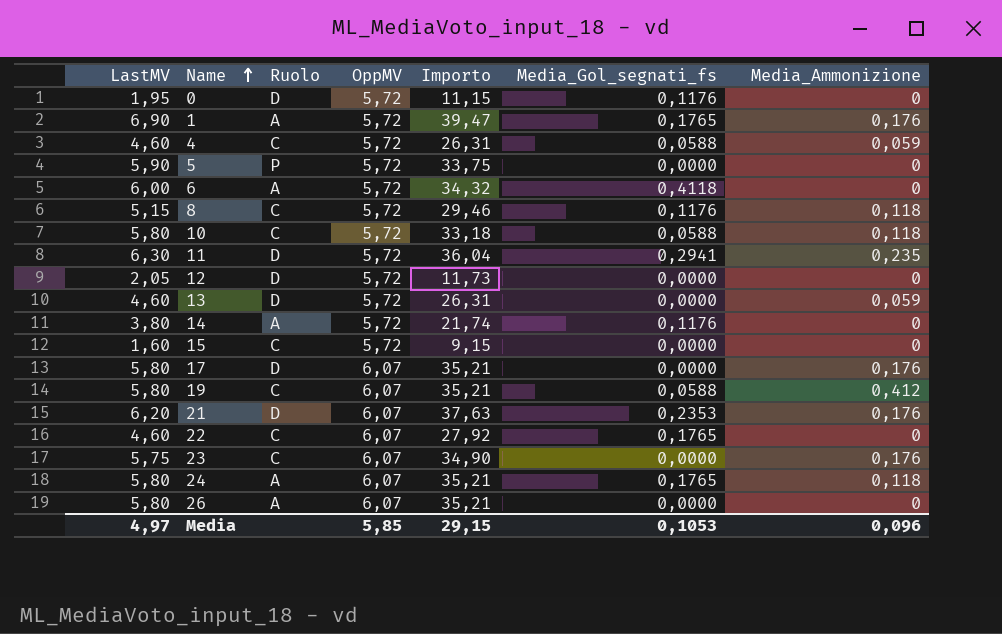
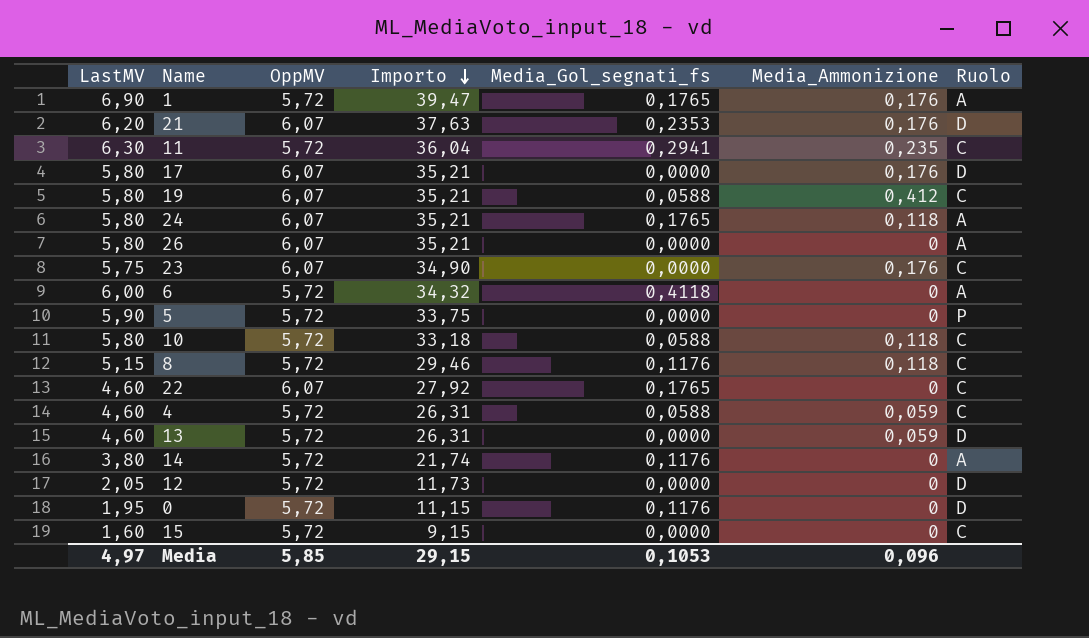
row order: Name ascending -> Importo descending
column Ruolo | position: 3 -> 7
11 | Ruolo: D -> C

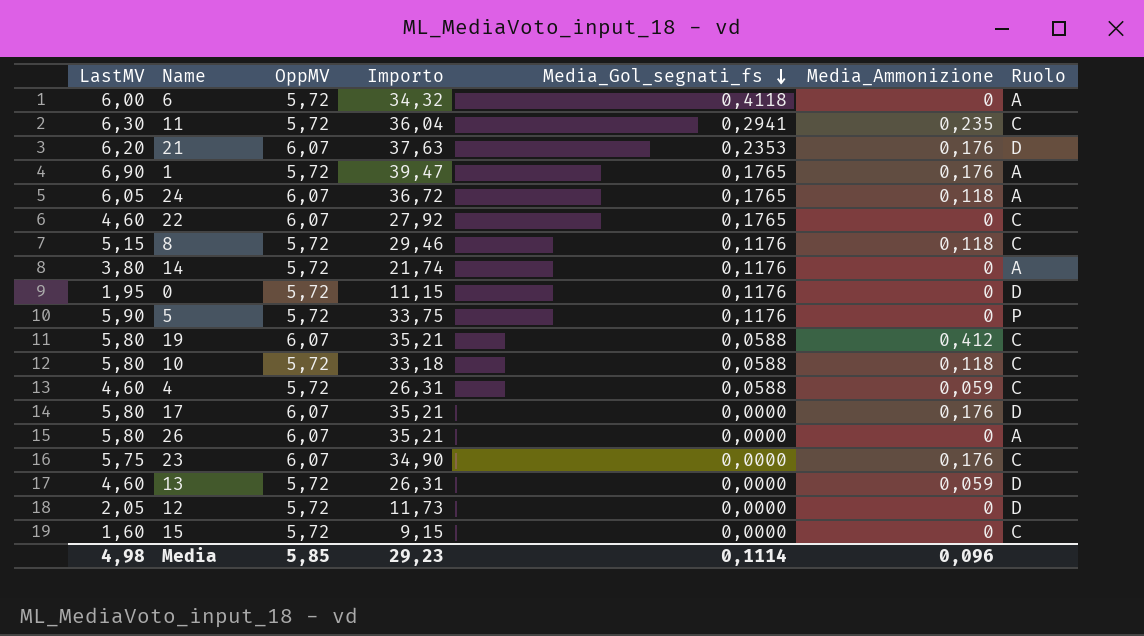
row order: Importo descending -> Media_Gol_segnati_fs descending
24 | LastMV: 5,80 -> 6,05
24 | Importo: 35,21 -> 36,72
5 | Media_Gol_segnati_fs: 0,0000 -> 0,1176
Media | LastMV: 4,97 -> 4,98
Media | Importo: 29,15 -> 29,23
Media | Media_Gol_segnati_fs: 0,1053 -> 0,1114

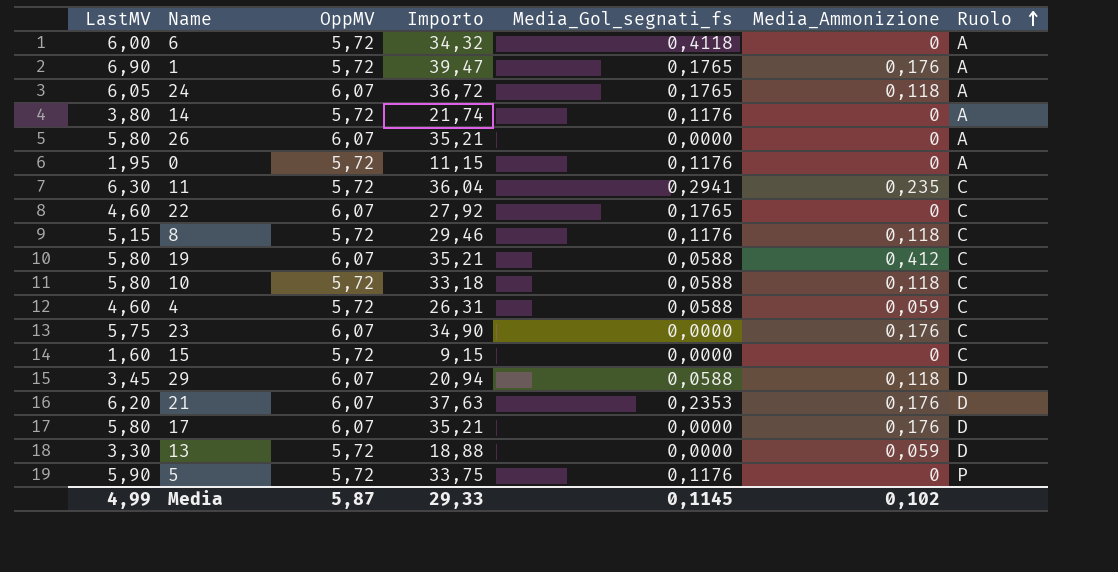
row order: Media_Gol_segnati_fs descending -> Ruolo ascending
row 12: 2,05 | 5,72 | 11,73 | 0,0000 | 0 | D -> none
0 | Ruolo: D -> A
row 29: none -> 3,45 | 6,07 | 20,94 | 0,0588 | 0,118 | D
13 | LastMV: 4,60 -> 3,30
13 | Importo: 26,31 -> 18,88
Media | LastMV: 4,98 -> 4,99
Media | OppMV: 5,85 -> 5,87
Media | Importo: 29,23 -> 29,33
Media | Media_Gol_segnati_fs: 0,1114 -> 0,1145
Media | Media_Ammonizione: 0,096 -> 0,102

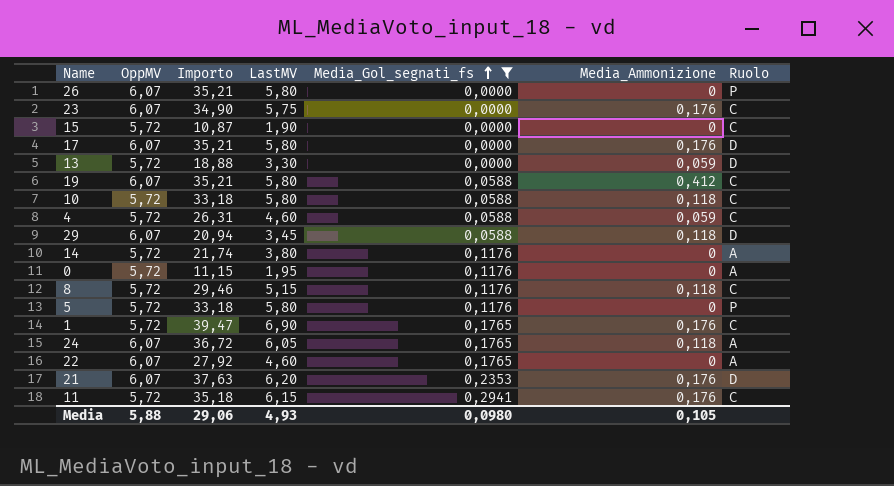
filter: none -> Media_Gol_segnati_fs != 0,4118
row order: Ruolo ascending -> Media_Gol_segnati_fs ascending
column LastMV | position: 1 -> 4
26 | Ruolo: A -> P
15 | Importo: 9,15 -> 10,87
15 | LastMV: 1,60 -> 1,90
5 | Importo: 33,75 -> 33,18
5 | LastMV: 5,90 -> 5,80
1 | Ruolo: A -> C
22 | Ruolo: C -> A
11 | Importo: 36,04 -> 35,18
11 | LastMV: 6,30 -> 6,15
11 | Media_Ammonizione: 0,235 -> 0,176
Media | OppMV: 5,87 -> 5,88
Media | Importo: 29,33 -> 29,06
Media | LastMV: 4,99 -> 4,93
Media | Media_Gol_segnati_fs: 0,1145 -> 0,0980
Media | Media_Ammonizione: 0,102 -> 0,105

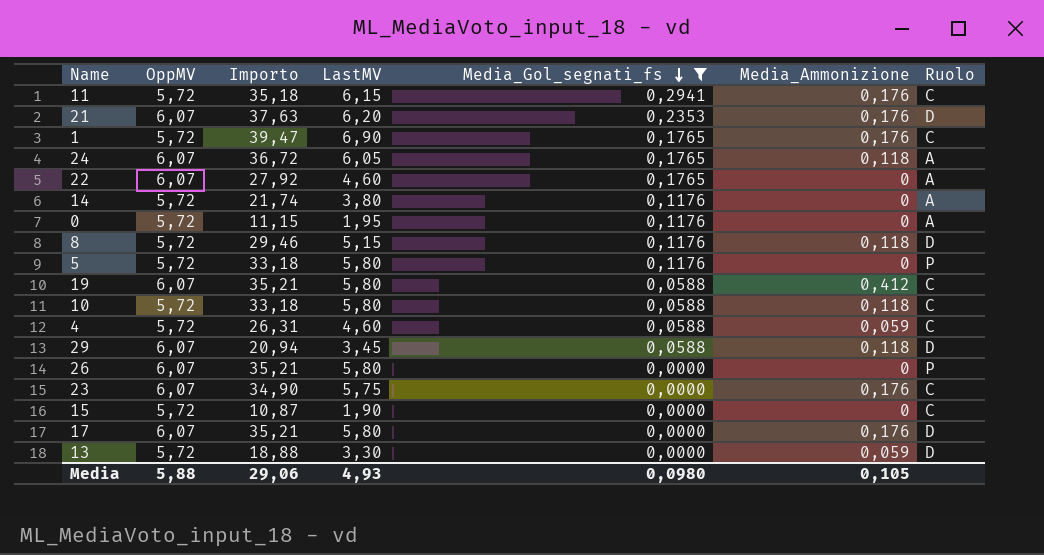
row order: Media_Gol_segnati_fs ascending -> Media_Gol_segnati_fs descending
8 | Ruolo: C -> D

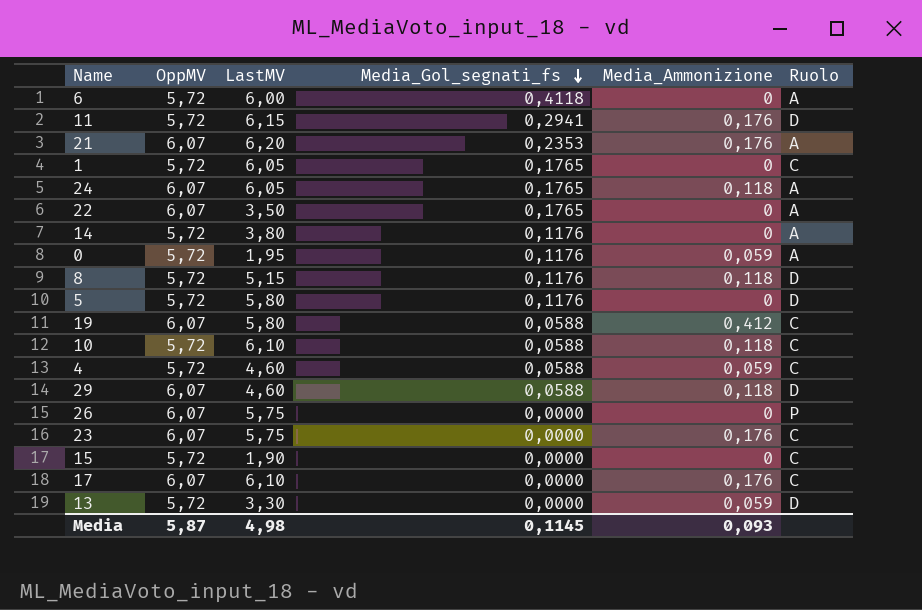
filter: Media_Gol_segnati_fs != 0,4118 -> none
column Importo | formula: [OppMV] * [LastMV] -> none
11 | Ruolo: C -> D
21 | Ruolo: D -> A
1 | LastMV: 6,90 -> 6,05
1 | Media_Ammonizione: 0,176 -> 0
22 | LastMV: 4,60 -> 3,50
0 | Media_Ammonizione: 0 -> 0,059
5 | Ruolo: P -> D
10 | LastMV: 5,80 -> 6,10
29 | LastMV: 3,45 -> 4,60
26 | LastMV: 5,80 -> 5,75
17 | LastMV: 5,80 -> 6,10
17 | Ruolo: D -> C
Media | OppMV: 5,88 -> 5,87
Media | LastMV: 4,93 -> 4,98
Media | Media_Gol_segnati_fs: 0,0980 -> 0,1145
Media | Media_Ammonizione: 0,105 -> 0,093

